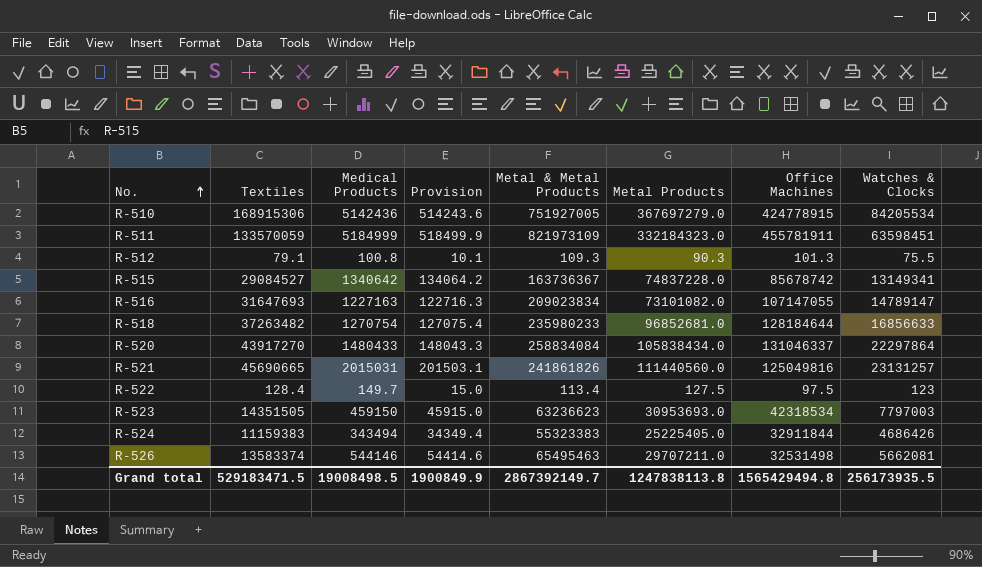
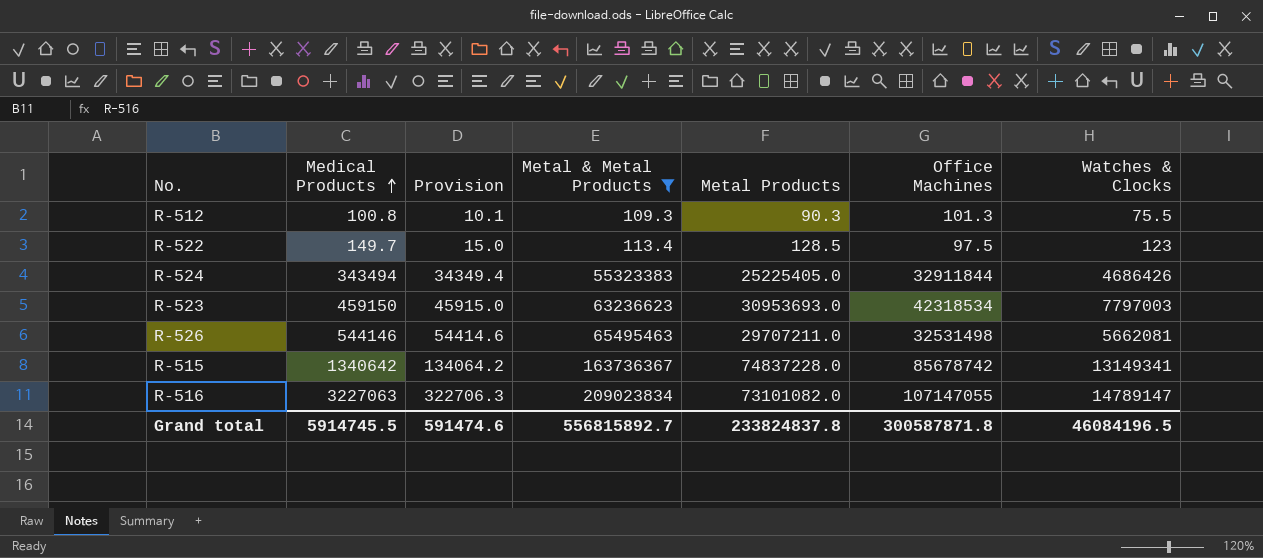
filter: none -> Metal & Metal Products <= 209023834
row order: No. ascending -> Medical Products ascending
column Textiles | position: 2 -> none
R-522 | Metal Products: 127.5 -> 128.5
R-516 | Medical Products: 1227163 -> 3227063
R-516 | Provision: 122716.3 -> 322706.3
Grand total | Medical Products: 19008498.5 -> 5914745.5
Grand total | Provision: 1900849.9 -> 591474.6
Grand total | Metal & Metal Products: 2867392149.7 -> 556815892.7
Grand total | Metal Products: 1247838113.8 -> 233824837.8
Grand total | Office Machines: 1565429494.8 -> 300587871.8
Grand total | Watches & Clocks: 256173935.5 -> 46084196.5

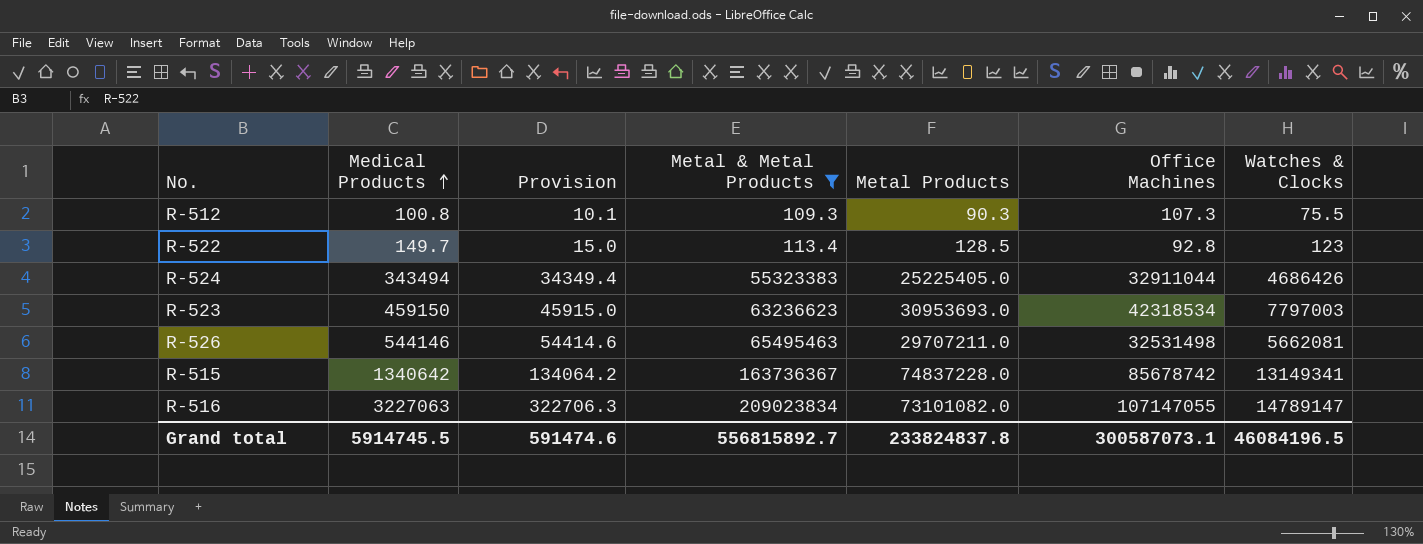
R-512 | Office Machines: 101.3 -> 107.3
R-522 | Office Machines: 97.5 -> 92.8
R-524 | Office Machines: 32911844 -> 32911044
Grand total | Office Machines: 300587871.8 -> 300587073.1

